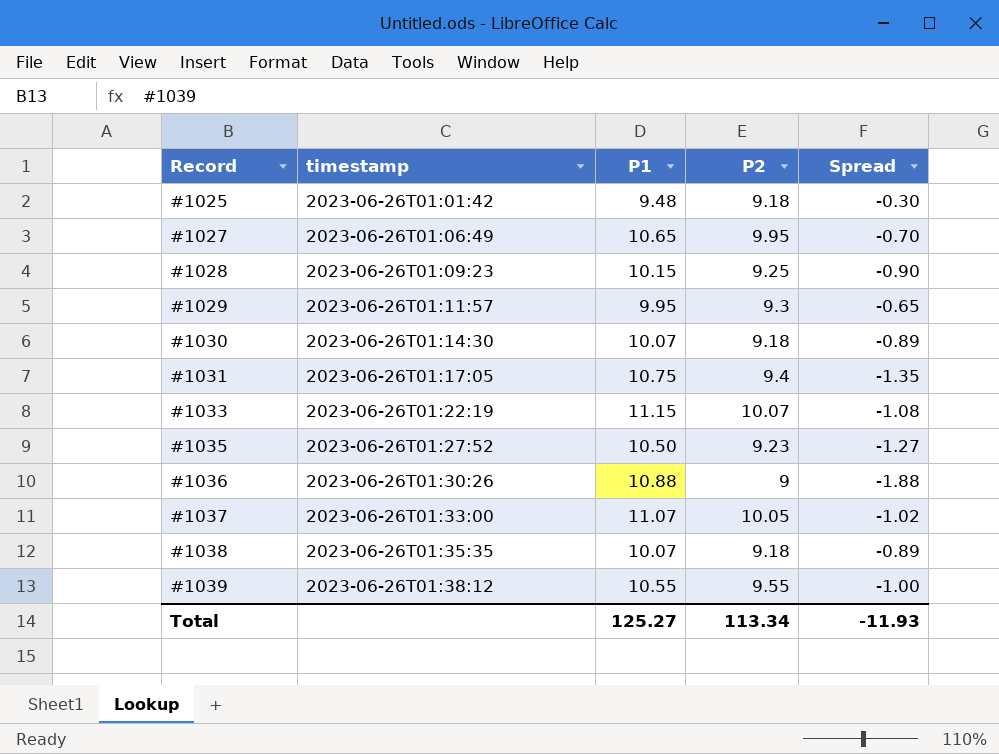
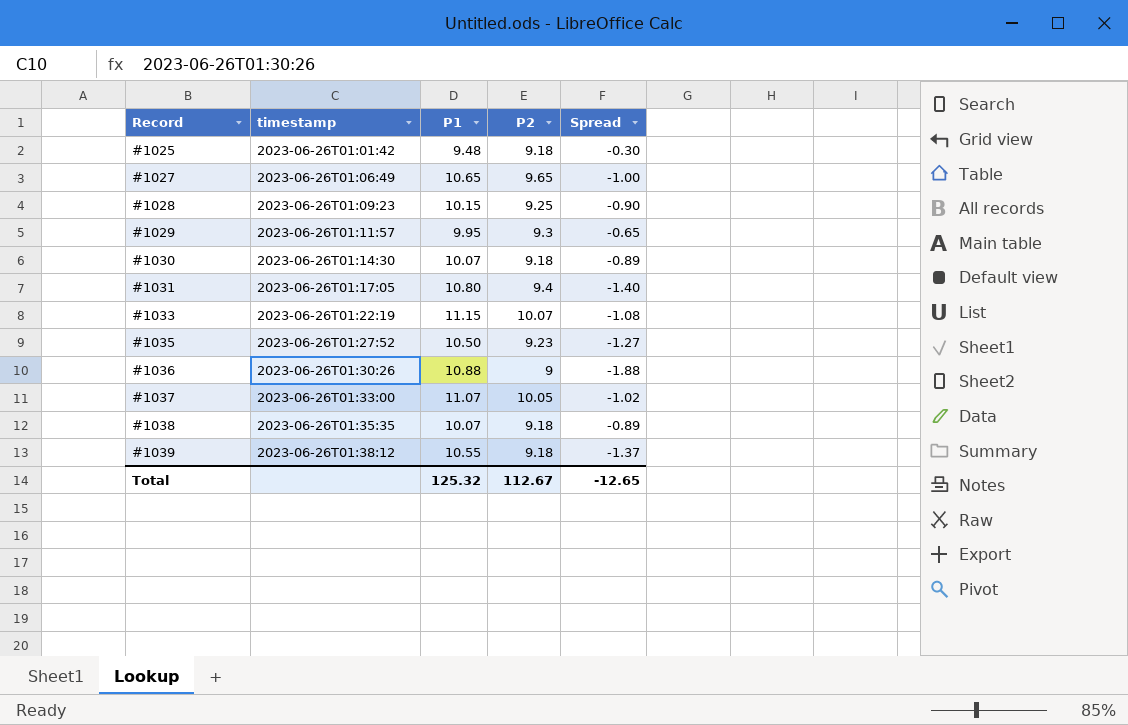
#1027 | P2: 9.95 -> 9.65
#1027 | Spread: -0.70 -> -1.00
#1031 | P1: 10.75 -> 10.80
#1031 | Spread: -1.35 -> -1.40
#1039 | P2: 9.55 -> 9.18
#1039 | Spread: -1.00 -> -1.37
Total | P1: 125.27 -> 125.32
Total | P2: 113.34 -> 112.67
Total | Spread: -11.93 -> -12.65

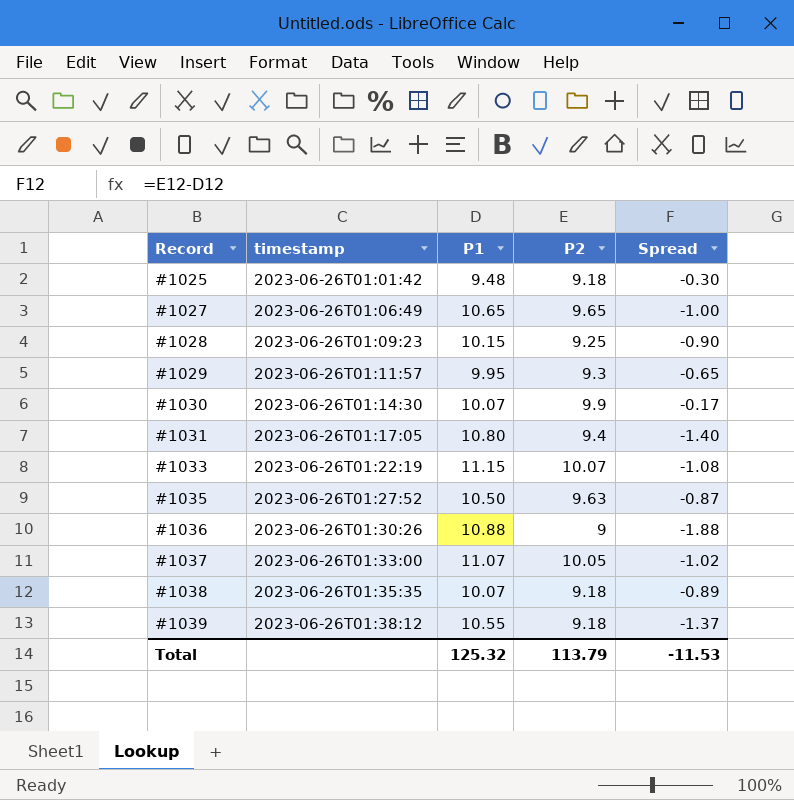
#1030 | P2: 9.18 -> 9.9
#1030 | Spread: -0.89 -> -0.17
#1035 | P2: 9.23 -> 9.63
#1035 | Spread: -1.27 -> -0.87
Total | P2: 112.67 -> 113.79
Total | Spread: -12.65 -> -11.53

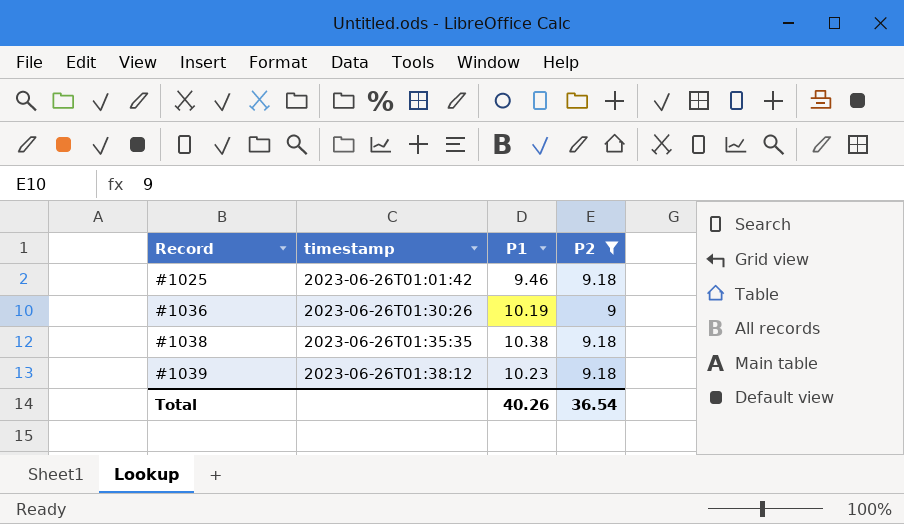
filter: none -> P2 <= 9.18
column Spread | formula: [P2] - [P1] -> none
#1025 | P1: 9.48 -> 9.46
#1036 | P1: 10.88 -> 10.19
#1038 | P1: 10.07 -> 10.38
#1039 | P1: 10.55 -> 10.23
Total | P1: 125.32 -> 40.26
Total | P2: 113.79 -> 36.54

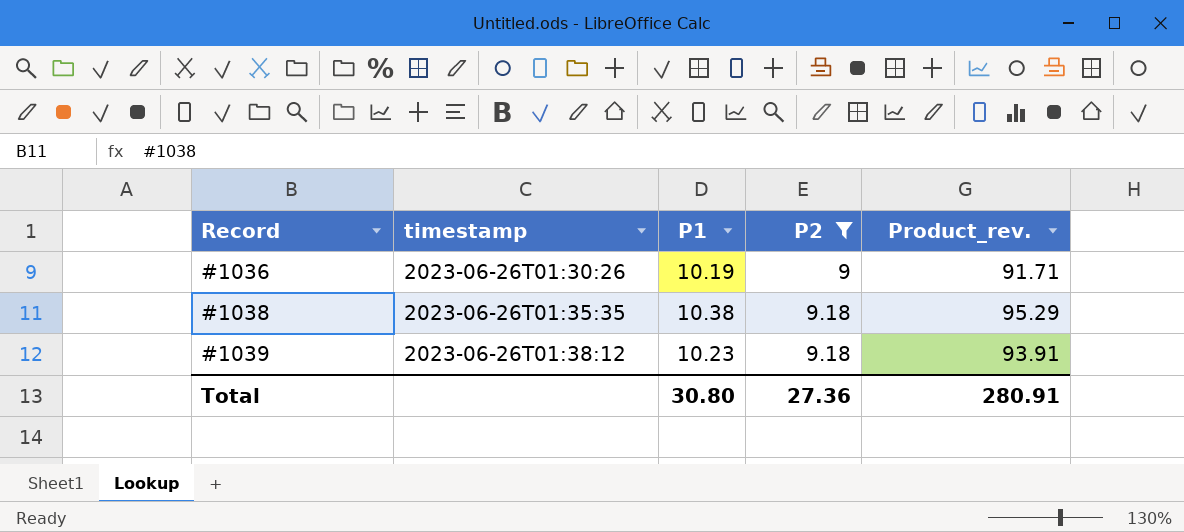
column Product_rev. | formula: none -> [P1] * [P2]
row #1025: 2023-06-26T01:01:42 | 9.46 | 9.18 -> none
Total | P1: 40.26 -> 30.80
Total | P2: 36.54 -> 27.36

